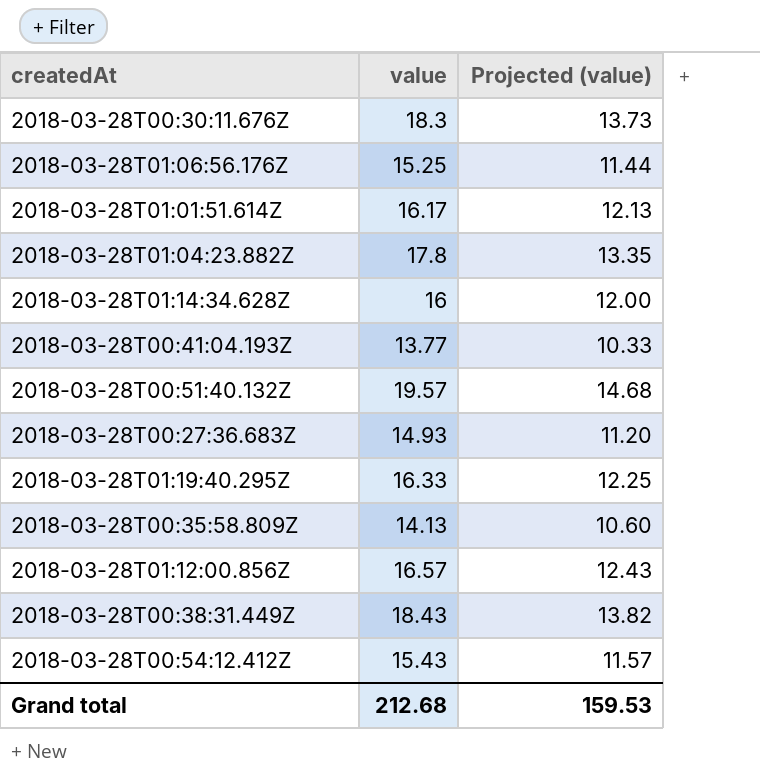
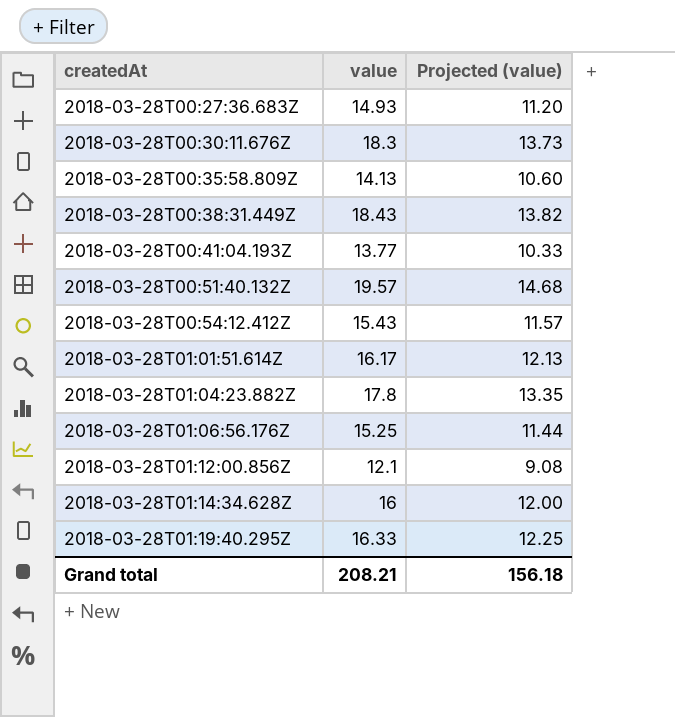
row order: none -> createdAt ascending
2018-03-28T01:12:00.856Z | value: 16.57 -> 12.1
2018-03-28T01:12:00.856Z | Projected (value): 12.43 -> 9.08
Grand total | value: 212.68 -> 208.21
Grand total | Projected (value): 159.53 -> 156.18

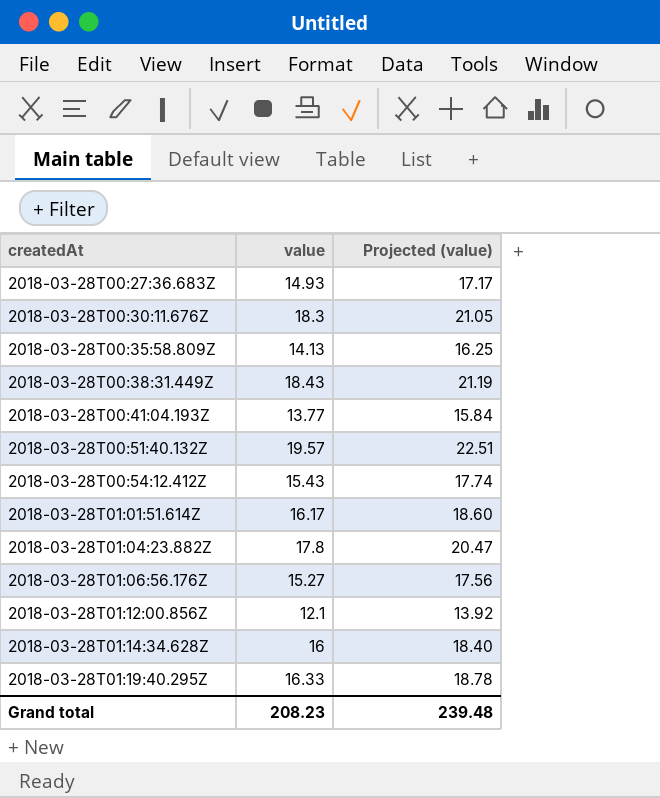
column Projected (value) | formula: [value] * 0.75 -> [value] * 1.15
2018-03-28T01:06:56.176Z | value: 15.25 -> 15.27
Grand total | value: 208.21 -> 208.23
Grand total | Projected (value): 156.18 -> 239.48

